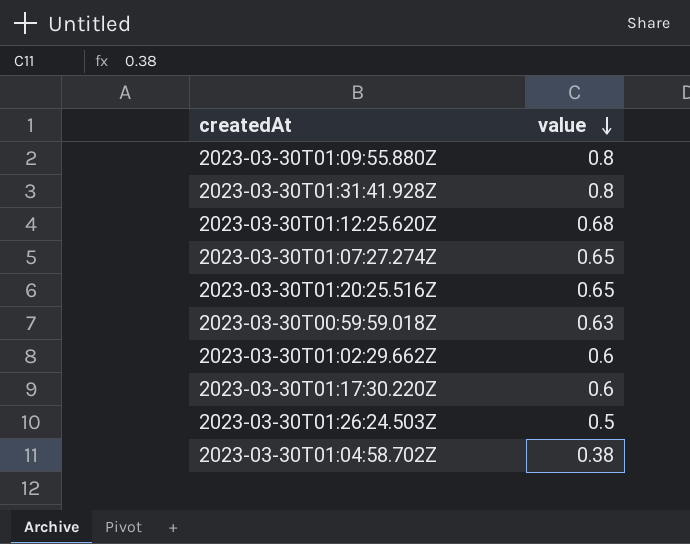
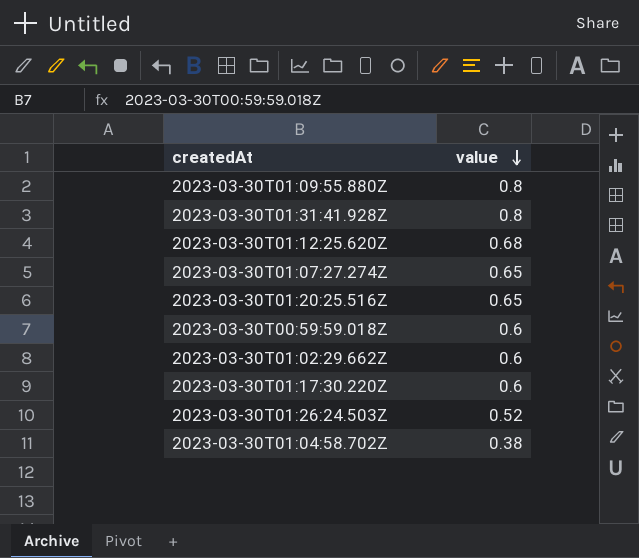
2023-03-30T00:59:59.018Z | value: 0.63 -> 0.6
2023-03-30T01:26:24.503Z | value: 0.5 -> 0.52

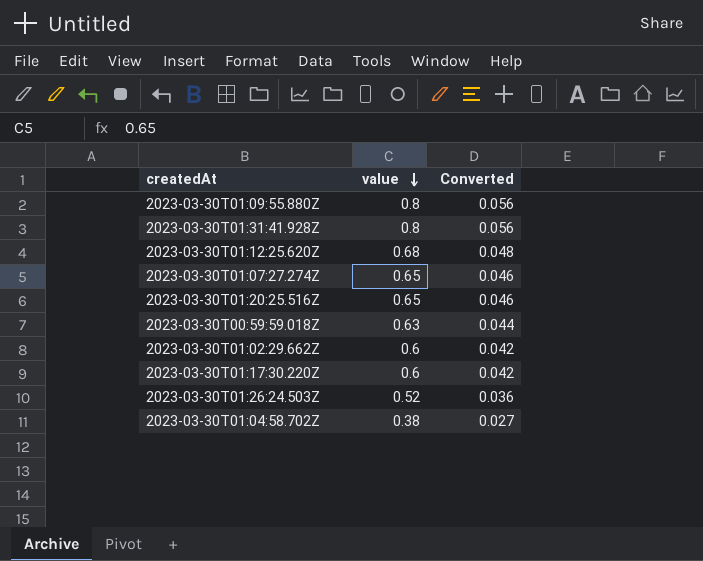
column Converted | formula: none -> [value] * 0.07
2023-03-30T00:59:59.018Z | value: 0.6 -> 0.63

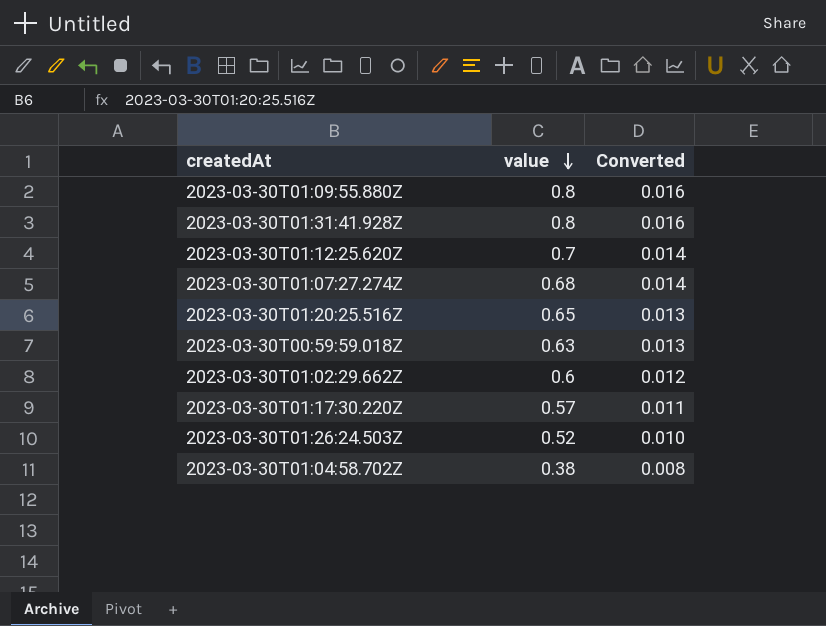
column Converted | formula: [value] * 0.07 -> [value] * 0.02
2023-03-30T01:12:25.620Z | value: 0.68 -> 0.7
2023-03-30T01:07:27.274Z | value: 0.65 -> 0.68
2023-03-30T01:17:30.220Z | value: 0.6 -> 0.57

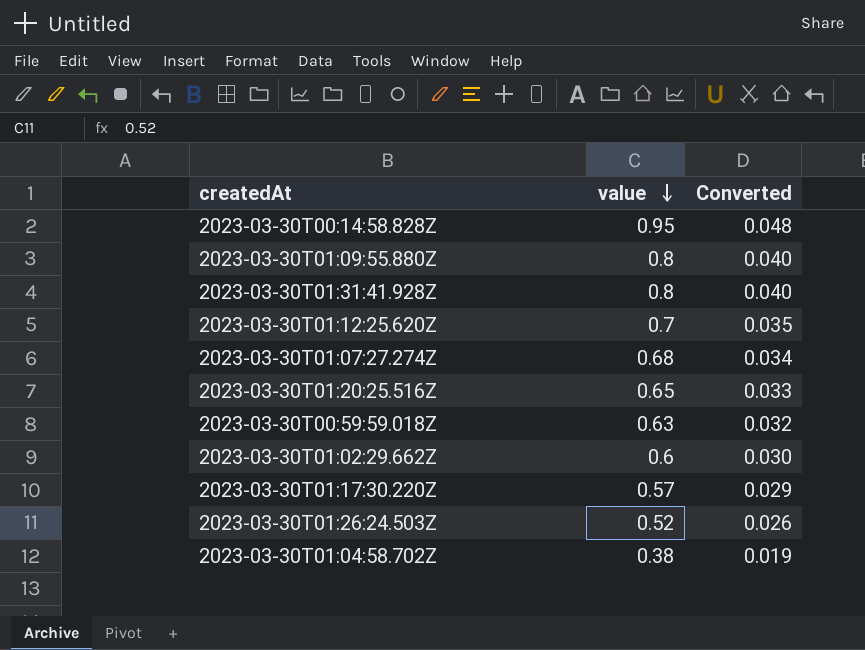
column Converted | formula: [value] * 0.02 -> [value] * 0.05
row 2023-03-30T00:14:58.828Z: none -> 0.95 | 0.048

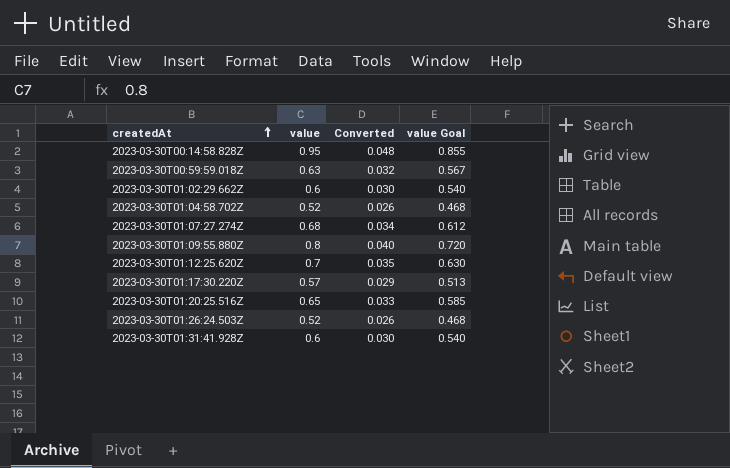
row order: value descending -> createdAt ascending
column value Goal | formula: none -> [value] * 0.9
2023-03-30T01:04:58.702Z | value: 0.38 -> 0.52
2023-03-30T01:04:58.702Z | Converted: 0.019 -> 0.026
2023-03-30T01:31:41.928Z | value: 0.8 -> 0.6
2023-03-30T01:31:41.928Z | Converted: 0.040 -> 0.030

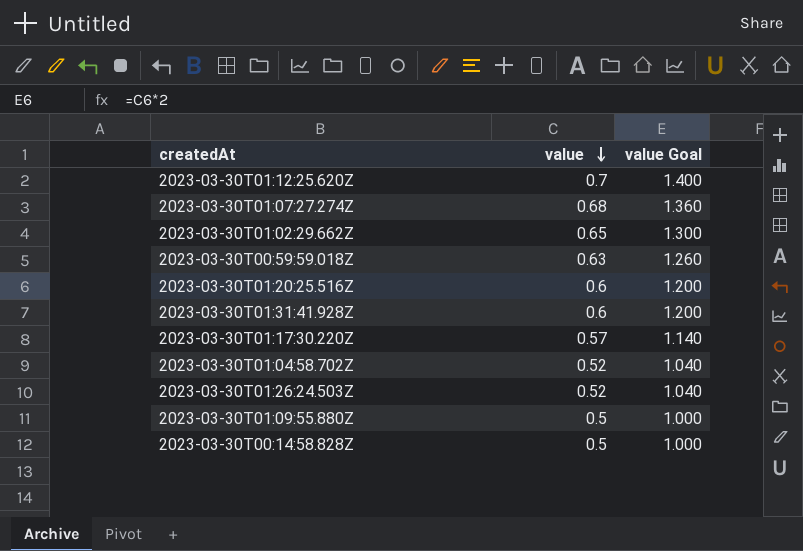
row order: createdAt ascending -> value descending
column Converted | formula: [value] * 0.05 -> none
column value Goal | formula: [value] * 0.9 -> [value] * 2
2023-03-30T01:02:29.662Z | value: 0.6 -> 0.65
2023-03-30T01:20:25.516Z | value: 0.65 -> 0.6
2023-03-30T01:09:55.880Z | value: 0.8 -> 0.5
2023-03-30T00:14:58.828Z | value: 0.95 -> 0.5

